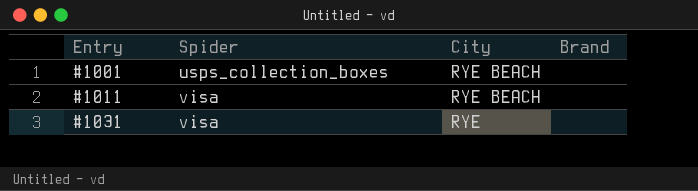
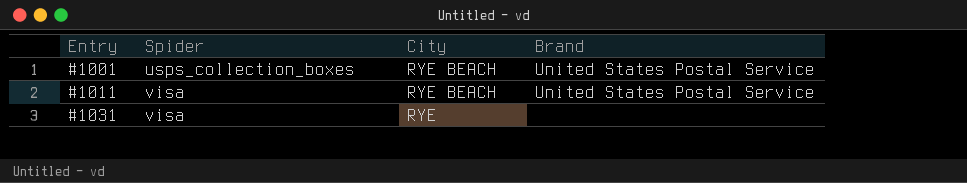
#1001 | Brand: none -> United States Postal Service
#1011 | Brand: none -> United States Postal Service

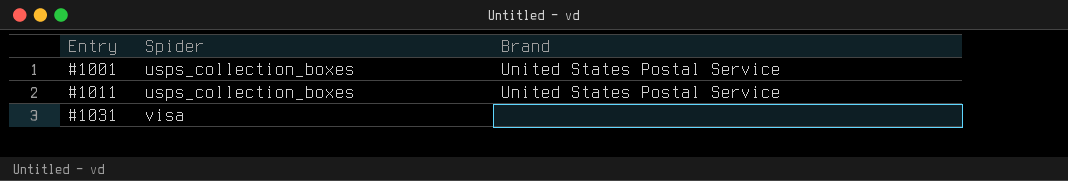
column City | position: 3 -> none
#1011 | Spider: visa -> usps_collection_boxes

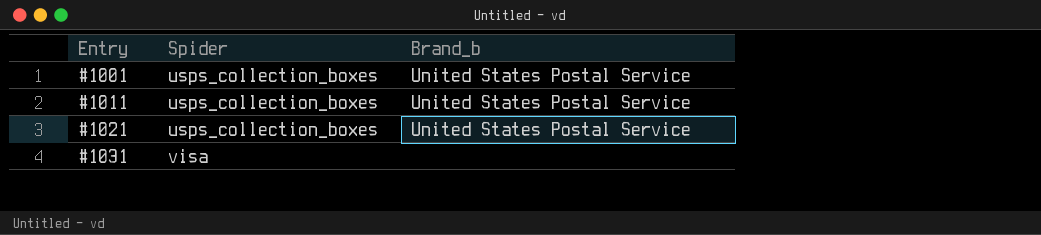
column name: Brand -> Brand_b
row #1021: none -> usps_collection_boxes | United States Postal Service

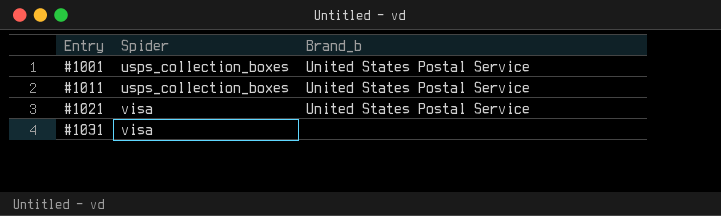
#1021 | Spider: usps_collection_boxes -> visa

